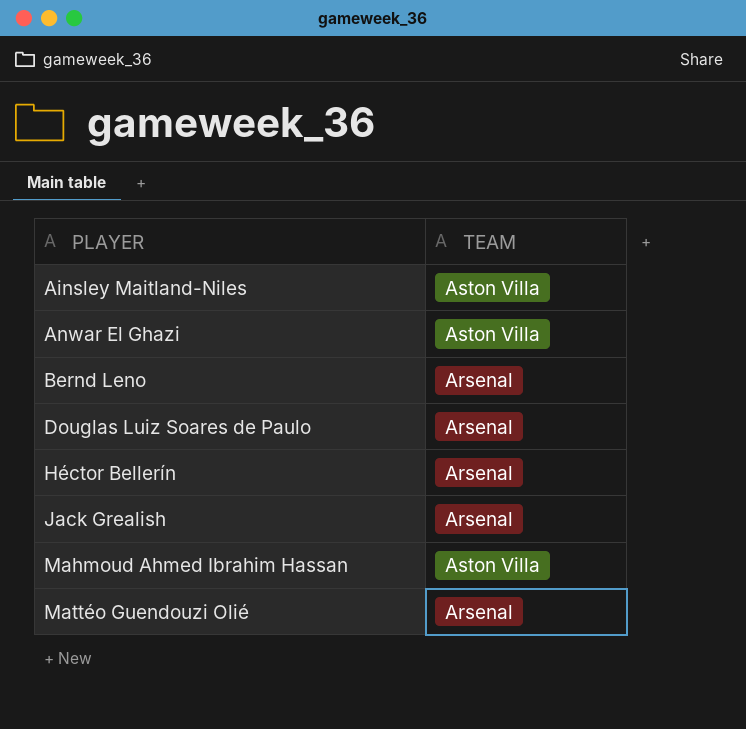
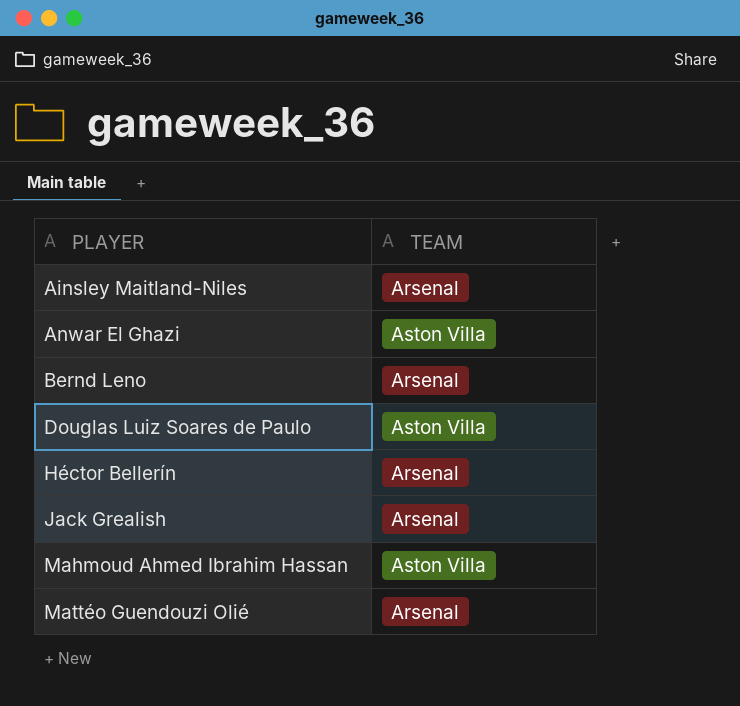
Ainsley Maitland-Niles | TEAM: Aston Villa -> Arsenal
Douglas Luiz Soares de Paulo | TEAM: Arsenal -> Aston Villa

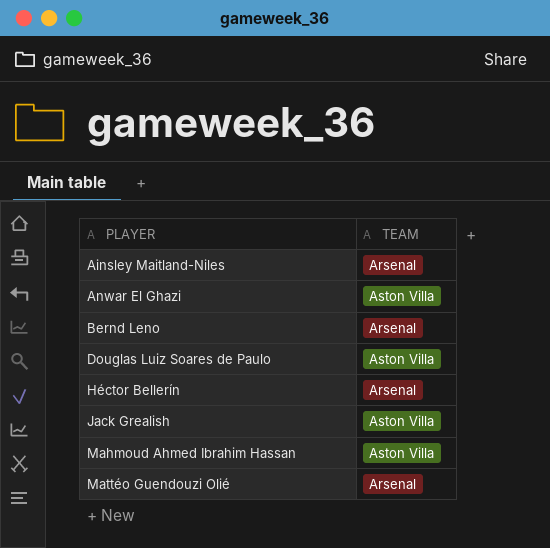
Jack Grealish | TEAM: Arsenal -> Aston Villa

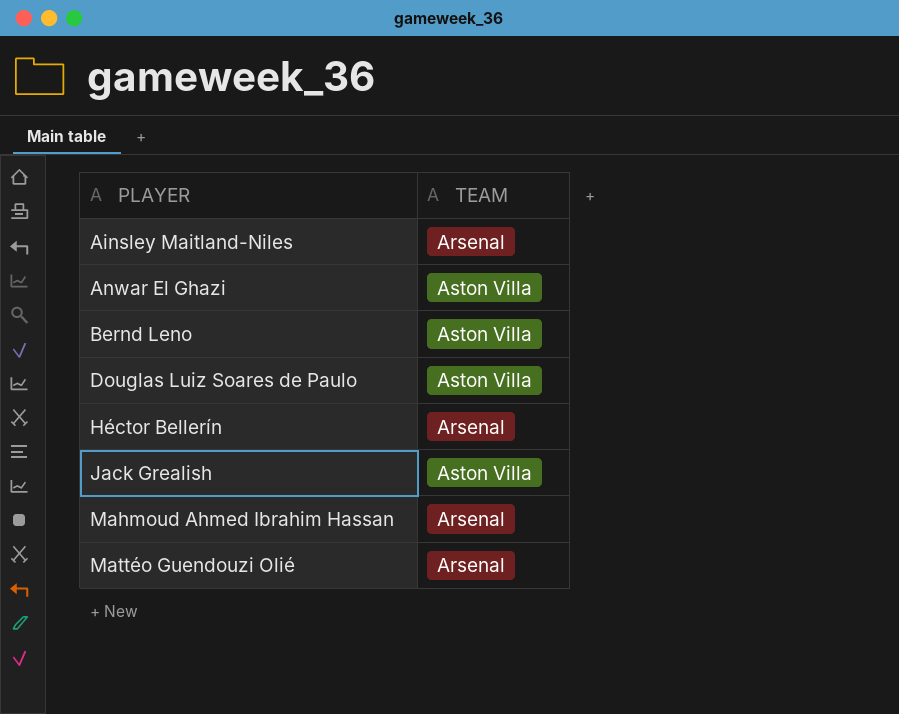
Bernd Leno | TEAM: Arsenal -> Aston Villa
Mahmoud Ahmed Ibrahim Hassan | TEAM: Aston Villa -> Arsenal

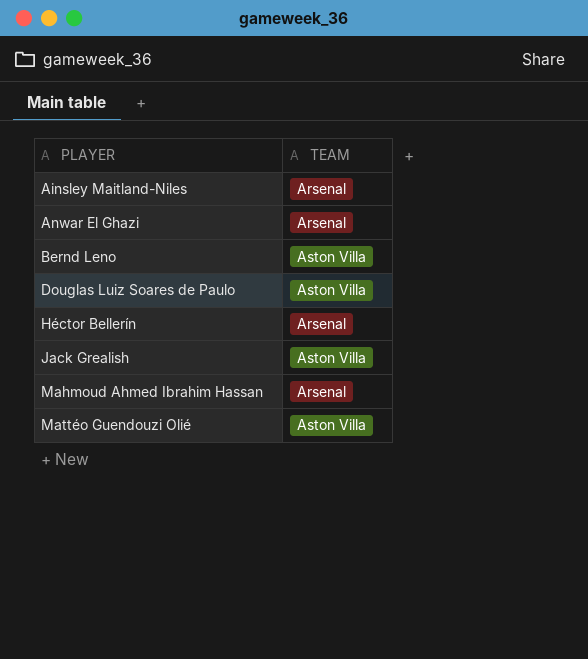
Anwar El Ghazi | TEAM: Aston Villa -> Arsenal
Mattéo Guendouzi Olié | TEAM: Arsenal -> Aston Villa

